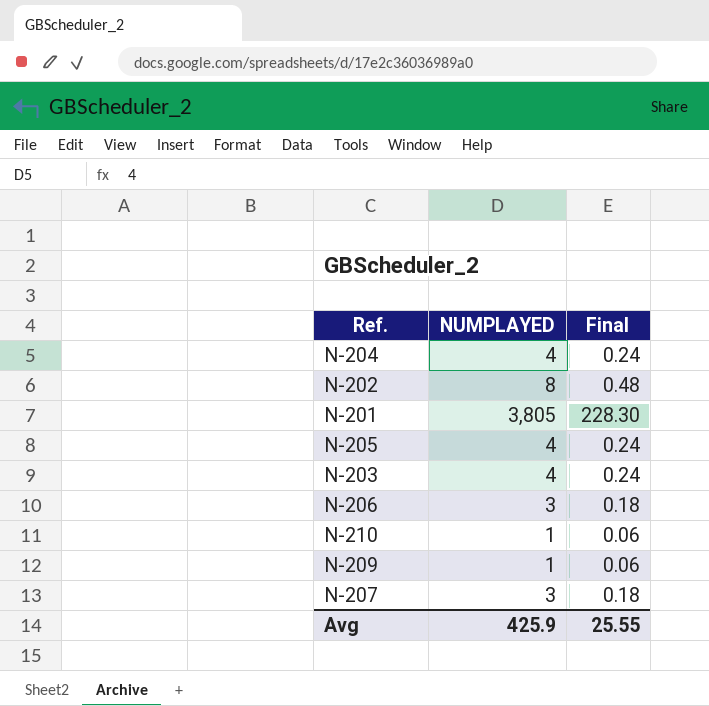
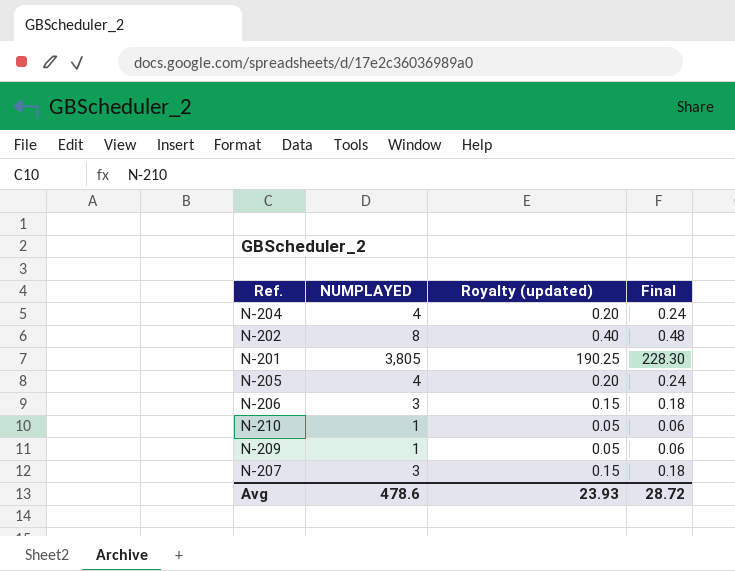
column Royalty (updated) | formula: none -> [NUMPLAYED] * 0.05
row N-203: 4 | 0.24 -> none
Avg | NUMPLAYED: 425.9 -> 478.6
Avg | Final: 25.55 -> 28.72

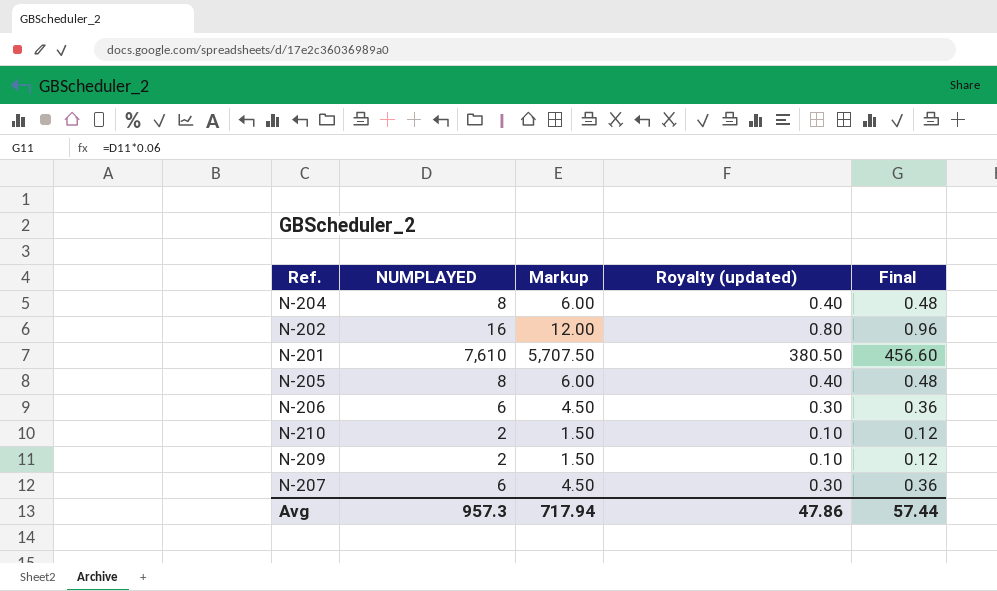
column Markup | formula: none -> [NUMPLAYED] * 0.75
N-204 | NUMPLAYED: 4 -> 8
N-204 | Royalty (updated): 0.20 -> 0.40
N-204 | Final: 0.24 -> 0.48
N-202 | NUMPLAYED: 8 -> 16
N-202 | Royalty (updated): 0.40 -> 0.80
N-202 | Final: 0.48 -> 0.96
N-201 | NUMPLAYED: 3,805 -> 7,610
N-201 | Royalty (updated): 190.25 -> 380.50
N-201 | Final: 228.30 -> 456.60
N-205 | NUMPLAYED: 4 -> 8
N-205 | Royalty (updated): 0.20 -> 0.40
N-205 | Final: 0.24 -> 0.48
N-206 | NUMPLAYED: 3 -> 6
N-206 | Royalty (updated): 0.15 -> 0.30
N-206 | Final: 0.18 -> 0.36
N-210 | NUMPLAYED: 1 -> 2
N-210 | Royalty (updated): 0.05 -> 0.10
N-210 | Final: 0.06 -> 0.12
N-209 | NUMPLAYED: 1 -> 2
N-209 | Royalty (updated): 0.05 -> 0.10
N-209 | Final: 0.06 -> 0.12
N-207 | NUMPLAYED: 3 -> 6
N-207 | Royalty (updated): 0.15 -> 0.30
N-207 | Final: 0.18 -> 0.36
Avg | NUMPLAYED: 478.6 -> 957.3
Avg | Royalty (updated): 23.93 -> 47.86
Avg | Final: 28.72 -> 57.44

